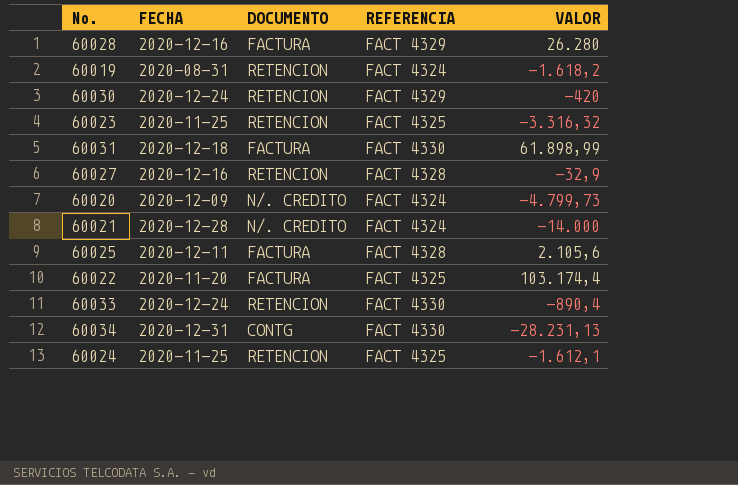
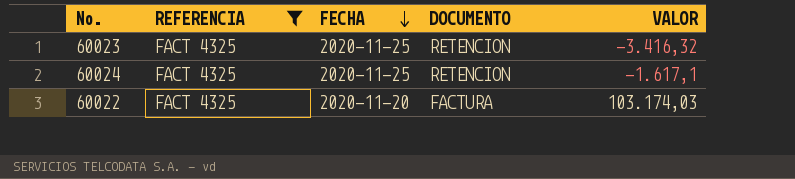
filter: none -> REFERENCIA = FACT 4325
row order: none -> FECHA descending
column REFERENCIA | position: 4 -> 2
60023 | VALOR: -3.316,32 -> -3.416,32
60024 | VALOR: -1.612,1 -> -1.617,1
60022 | VALOR: 103.174,4 -> 103.174,03

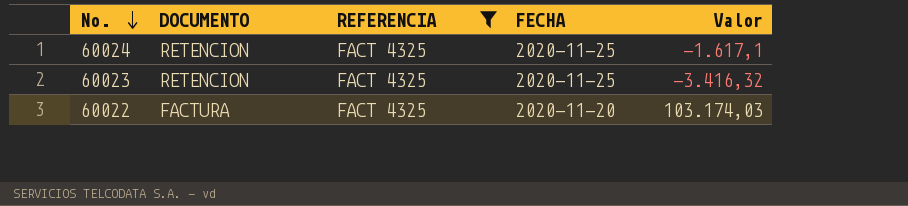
row order: FECHA descending -> No. descending
column DOCUMENTO | position: 4 -> 2
column name: VALOR -> Valor

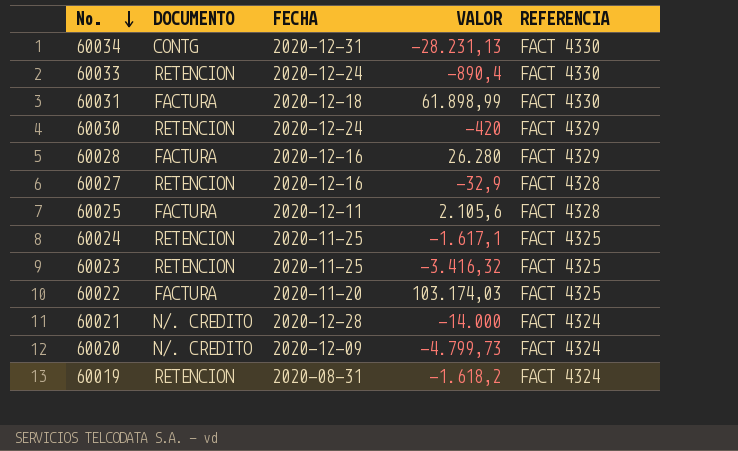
filter: REFERENCIA = FACT 4325 -> none
column name: Valor -> VALOR
column REFERENCIA | position: 3 -> 5

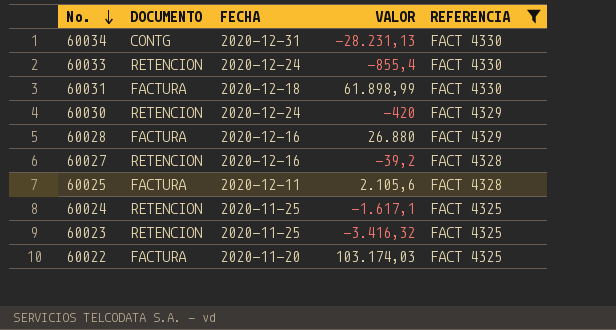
filter: none -> REFERENCIA != FACT 4324
60033 | VALOR: -890,4 -> -855,4
60028 | VALOR: 26.280 -> 26.880
60027 | VALOR: -32,9 -> -39,2

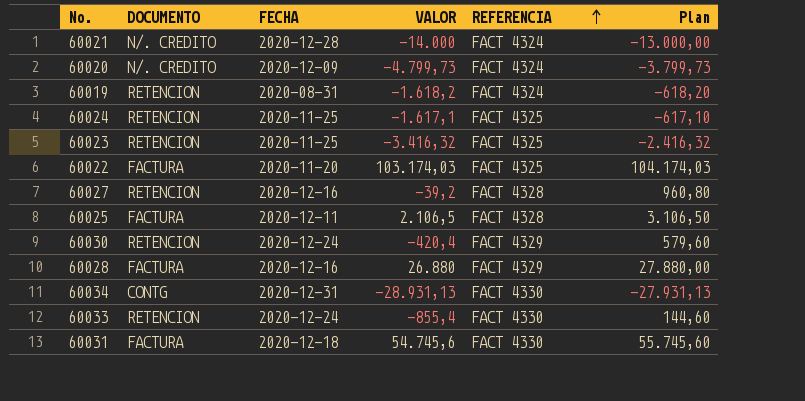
filter: REFERENCIA != FACT 4324 -> none
row order: No. descending -> REFERENCIA ascending
column Plan | formula: none -> [VALOR] + 1000
60025 | VALOR: 2.105,6 -> 2.106,5
60030 | VALOR: -420 -> -420,4
60034 | VALOR: -28.231,13 -> -28.931,13
60031 | VALOR: 61.898,99 -> 54.745,6

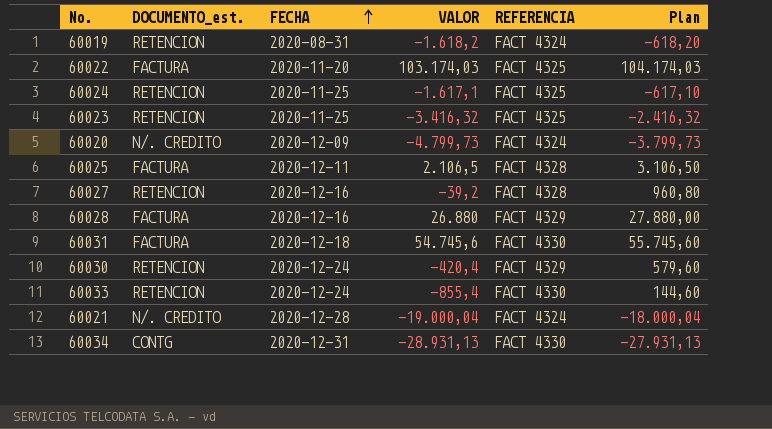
row order: REFERENCIA ascending -> FECHA ascending
column name: DOCUMENTO -> DOCUMENTO_est.
60021 | VALOR: -14.000 -> -19.000,04
60021 | Plan: -13.000,00 -> -18.000,04

